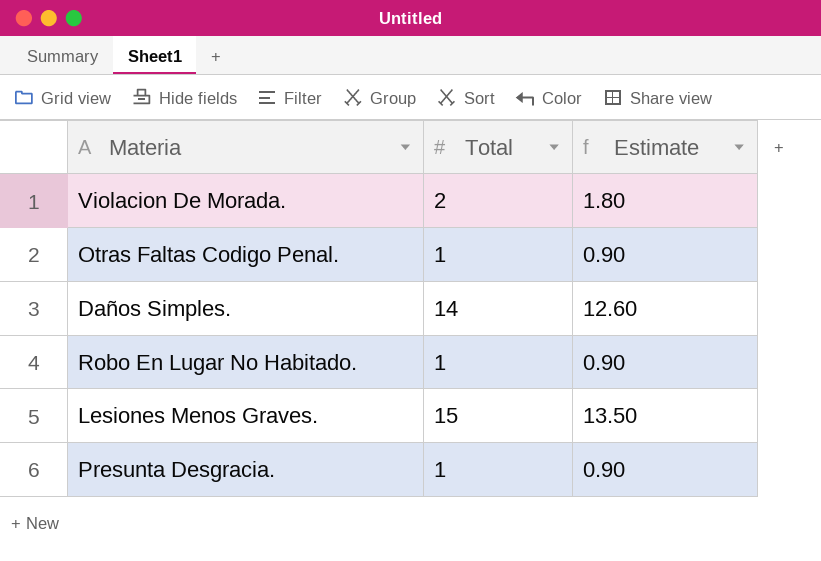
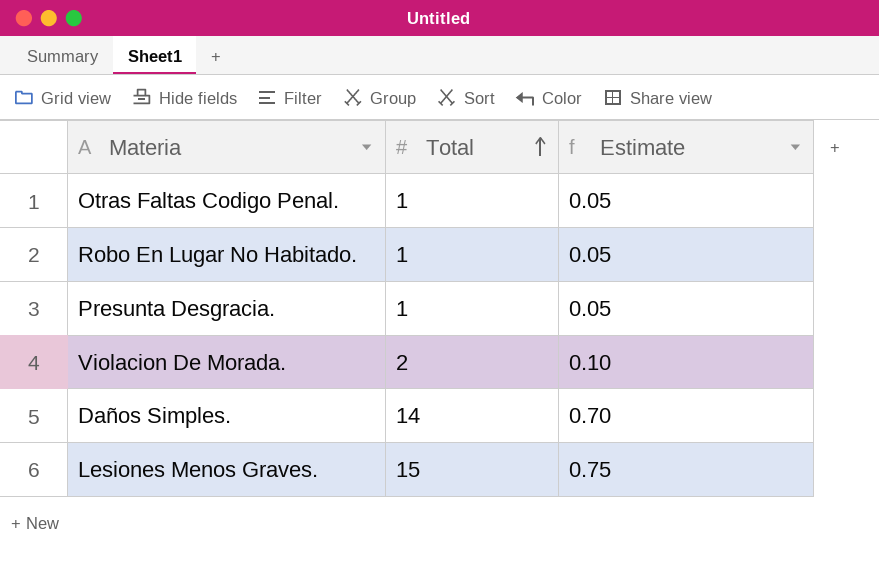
row order: none -> Total ascending
column Estimate | formula: [Total] * 0.9 -> [Total] * 0.05

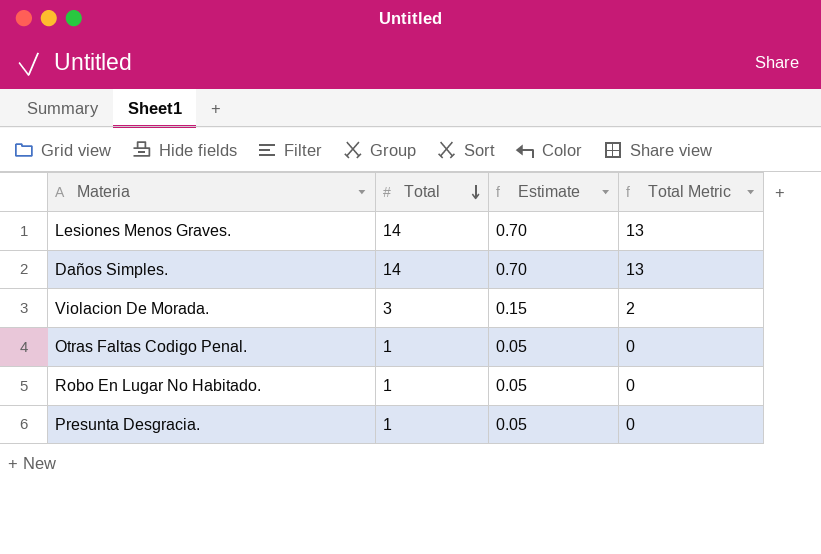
row order: Total ascending -> Total descending
column Total Metric | formula: none -> [Total] - 1
Lesiones Menos Graves. | Total: 15 -> 14
Lesiones Menos Graves. | Estimate: 0.75 -> 0.70
Violacion De Morada. | Total: 2 -> 3
Violacion De Morada. | Estimate: 0.10 -> 0.15

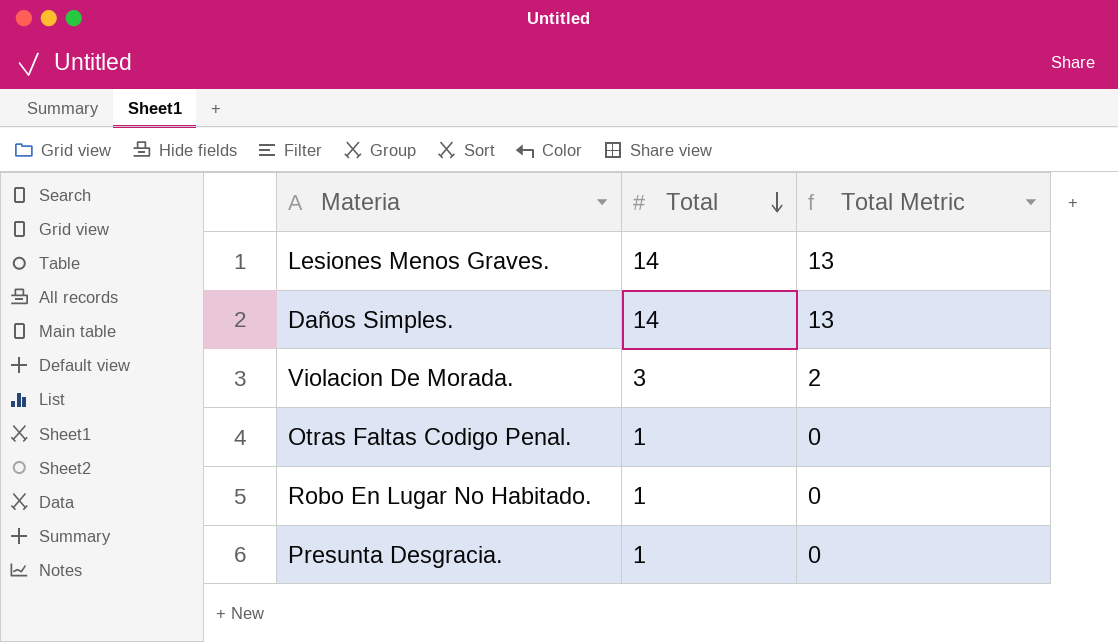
column Estimate | formula: [Total] * 0.05 -> none

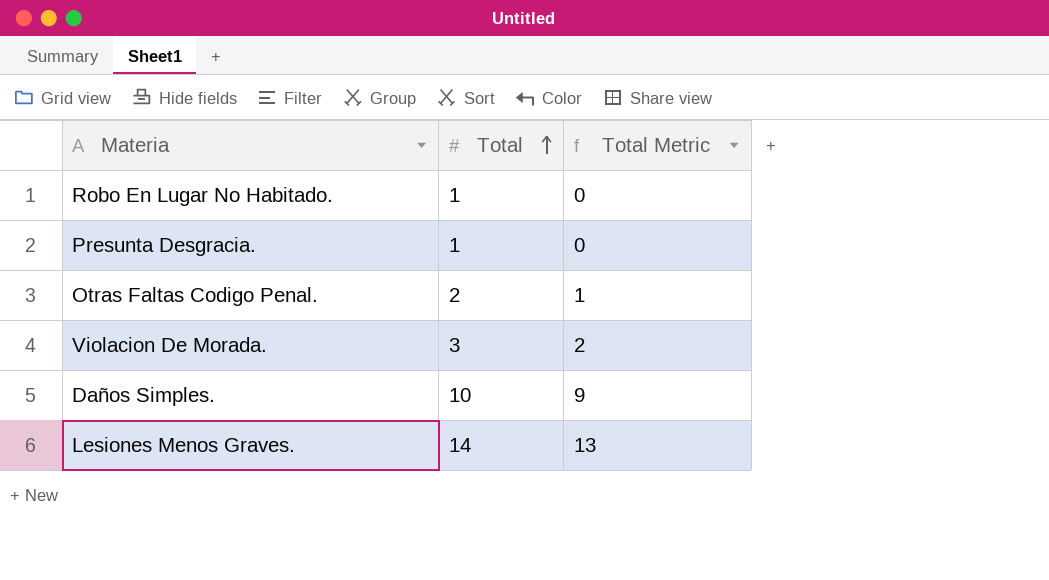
row order: Total descending -> Total ascending
Otras Faltas Codigo Penal. | Total: 1 -> 2
Otras Faltas Codigo Penal. | Total Metric: 0 -> 1
Daños Simples. | Total: 14 -> 10
Daños Simples. | Total Metric: 13 -> 9

